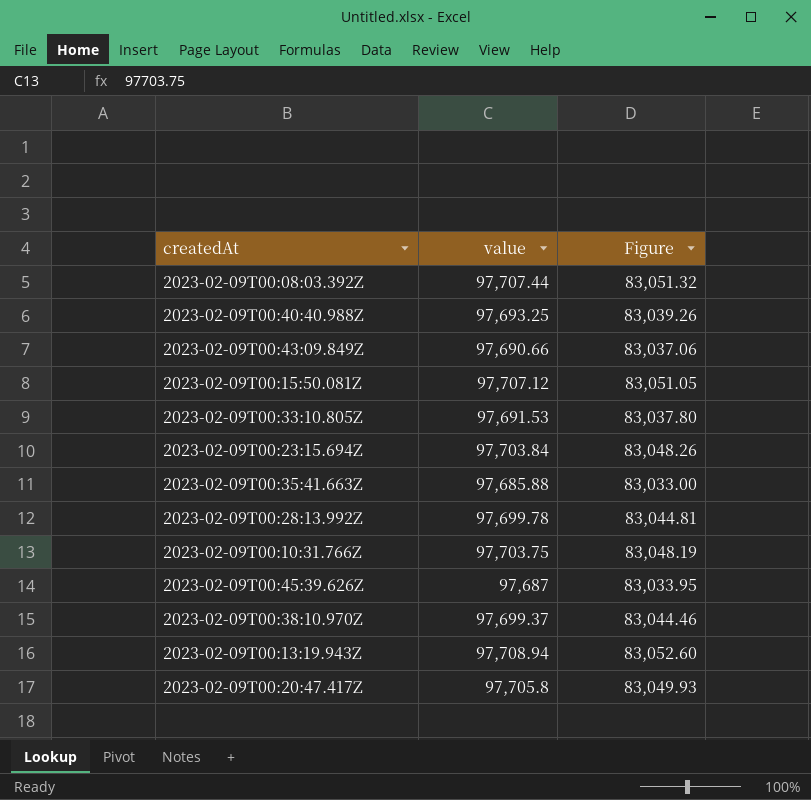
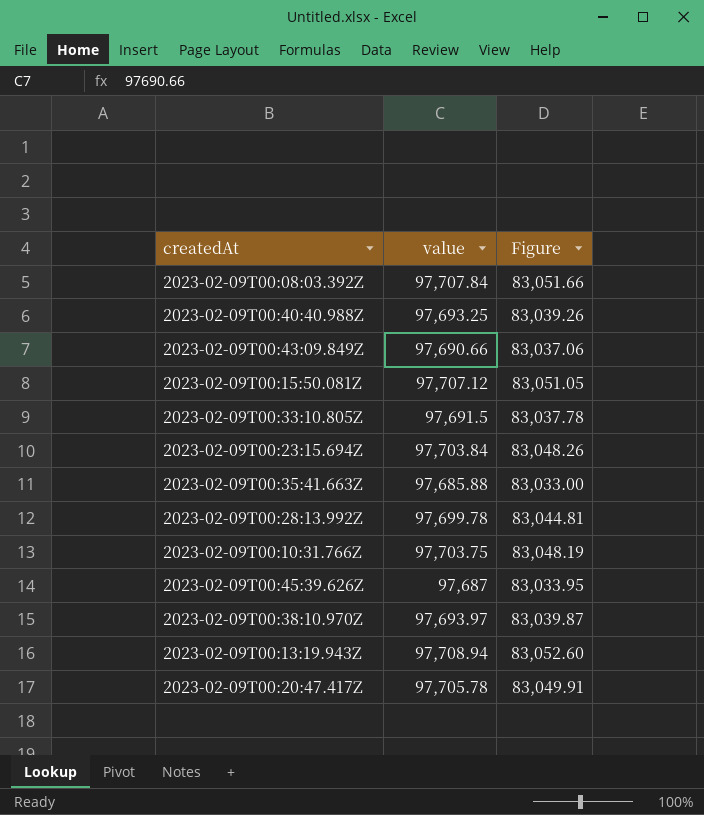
2023-02-09T00:08:03.392Z | value: 97,707.44 -> 97,707.84
2023-02-09T00:08:03.392Z | Figure: 83,051.32 -> 83,051.66
2023-02-09T00:33:10.805Z | value: 97,691.53 -> 97,691.5
2023-02-09T00:33:10.805Z | Figure: 83,037.80 -> 83,037.78
2023-02-09T00:38:10.970Z | value: 97,699.37 -> 97,693.97
2023-02-09T00:38:10.970Z | Figure: 83,044.46 -> 83,039.87
2023-02-09T00:20:47.417Z | value: 97,705.8 -> 97,705.78
2023-02-09T00:20:47.417Z | Figure: 83,049.93 -> 83,049.91

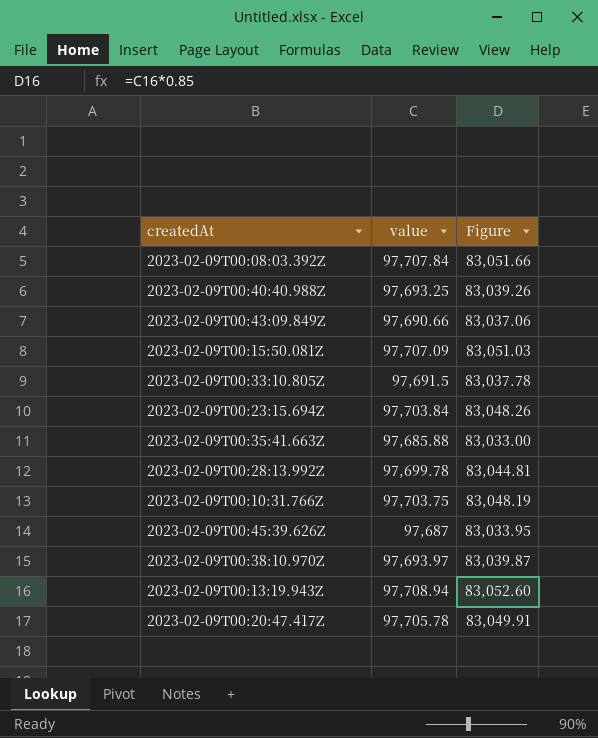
2023-02-09T00:15:50.081Z | value: 97,707.12 -> 97,707.09
2023-02-09T00:15:50.081Z | Figure: 83,051.05 -> 83,051.03

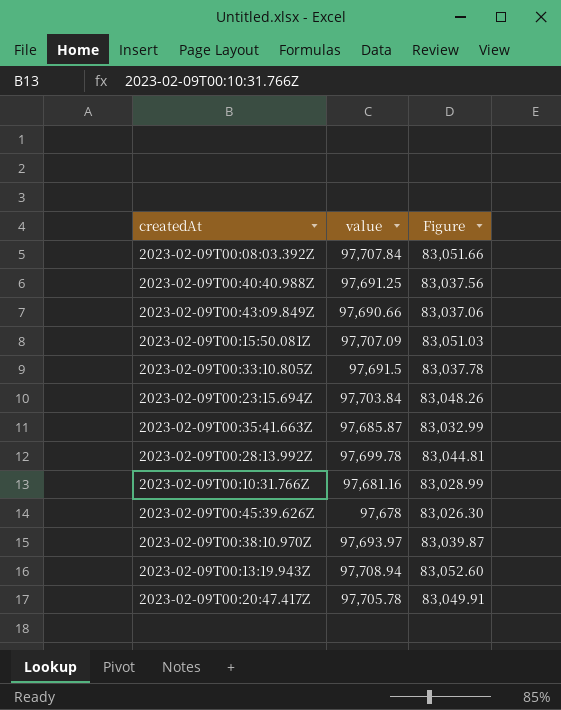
2023-02-09T00:40:40.988Z | value: 97,693.25 -> 97,691.25
2023-02-09T00:40:40.988Z | Figure: 83,039.26 -> 83,037.56
2023-02-09T00:35:41.663Z | value: 97,685.88 -> 97,685.87
2023-02-09T00:35:41.663Z | Figure: 83,033.00 -> 83,032.99
2023-02-09T00:10:31.766Z | value: 97,703.75 -> 97,681.16
2023-02-09T00:10:31.766Z | Figure: 83,048.19 -> 83,028.99
2023-02-09T00:45:39.626Z | value: 97,687 -> 97,678
2023-02-09T00:45:39.626Z | Figure: 83,033.95 -> 83,026.30

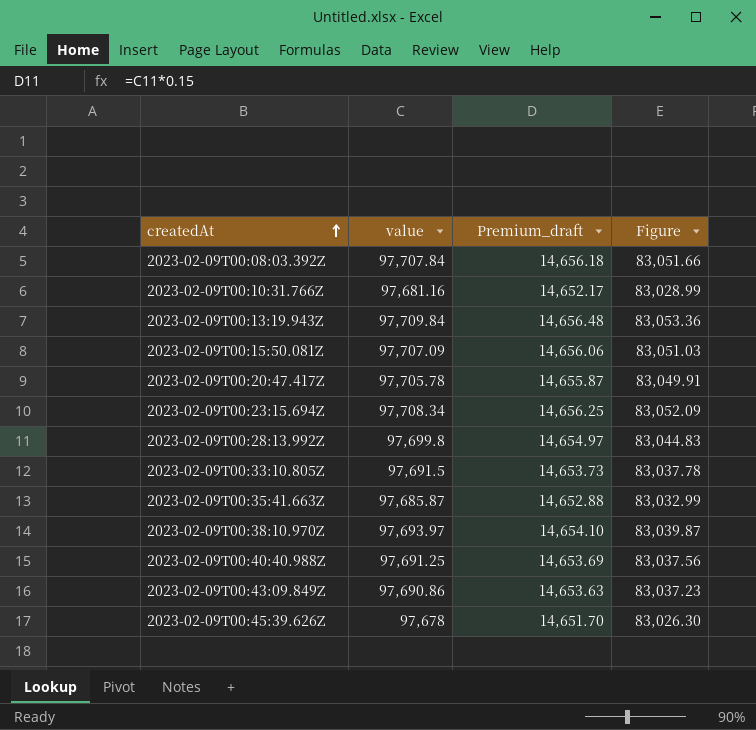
row order: none -> createdAt ascending
column Premium_draft | formula: none -> [value] * 0.15
2023-02-09T00:13:19.943Z | value: 97,708.94 -> 97,709.84
2023-02-09T00:13:19.943Z | Figure: 83,052.60 -> 83,053.36
2023-02-09T00:23:15.694Z | value: 97,703.84 -> 97,708.34
2023-02-09T00:23:15.694Z | Figure: 83,048.26 -> 83,052.09
2023-02-09T00:28:13.992Z | value: 97,699.78 -> 97,699.8
2023-02-09T00:28:13.992Z | Figure: 83,044.81 -> 83,044.83
2023-02-09T00:43:09.849Z | value: 97,690.66 -> 97,690.86
2023-02-09T00:43:09.849Z | Figure: 83,037.06 -> 83,037.23

